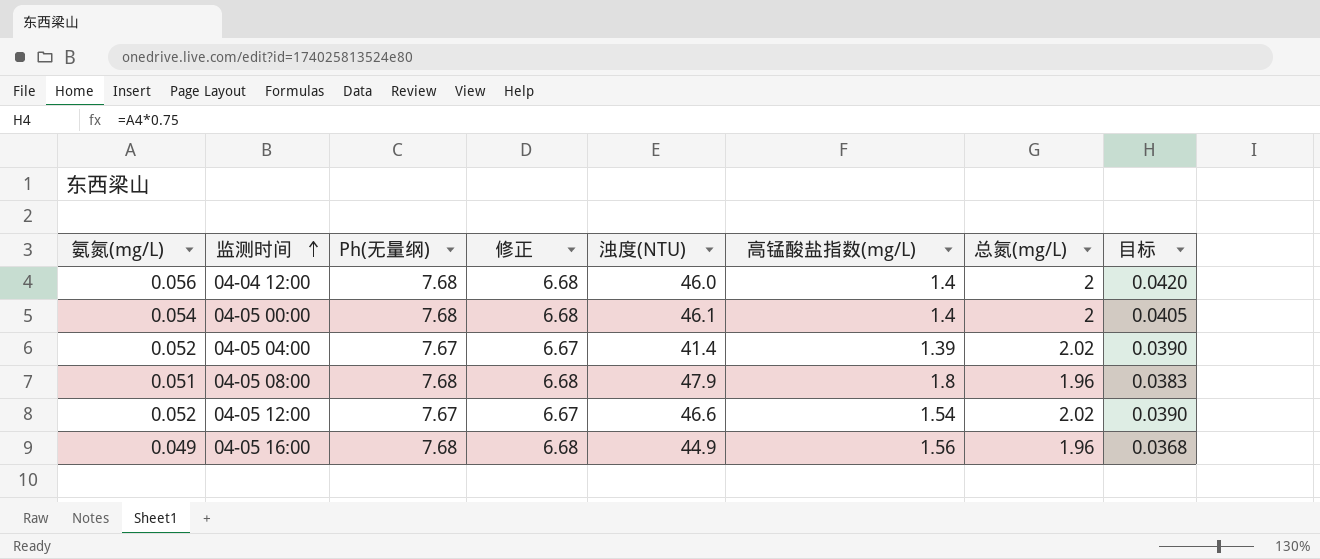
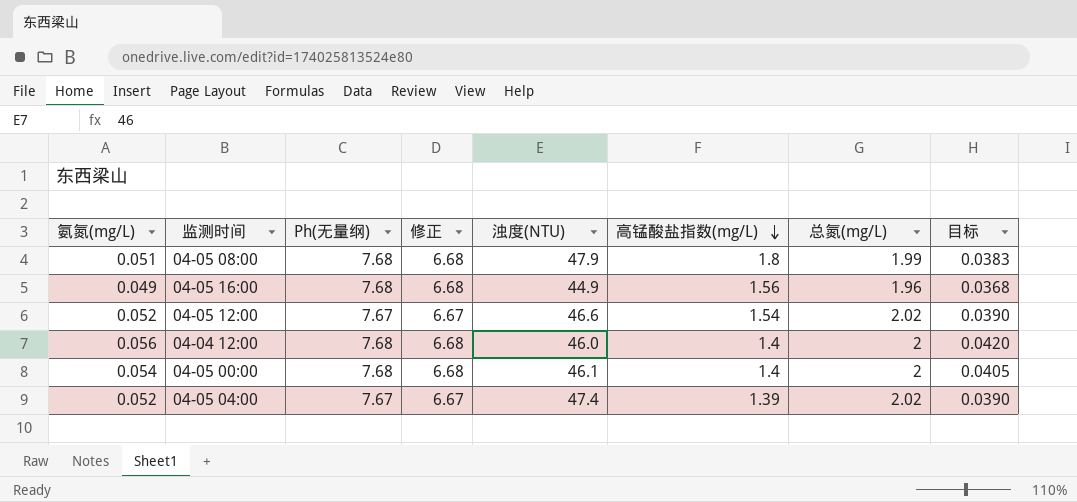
row order: 监测时间 ascending -> 高锰酸盐指数(mg/L) descending
04-05 08:00 | 总氮(mg/L): 1.96 -> 1.99
04-05 04:00 | 浊度(NTU): 41.4 -> 47.4

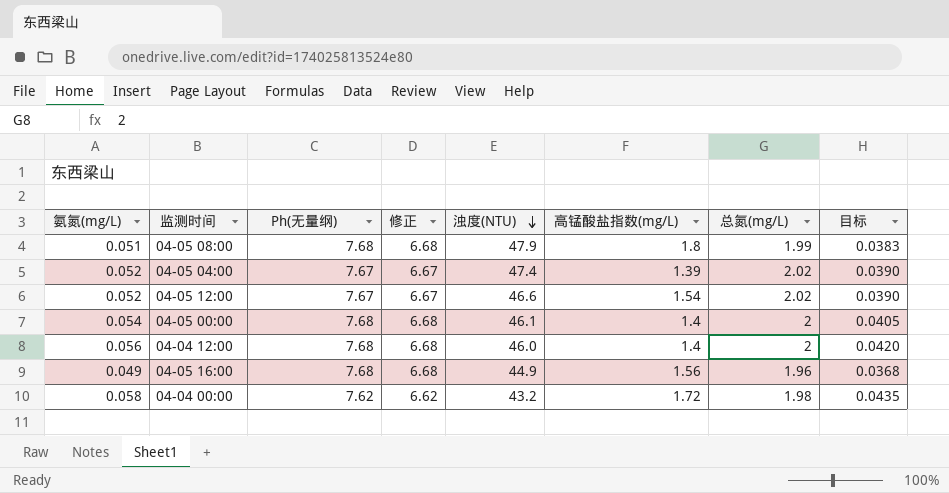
row order: 高锰酸盐指数(mg/L) descending -> 浊度(NTU) descending
row 04-04 00:00: none -> 0.058 | 7.62 | 6.62 | 43.2 | 1.72 | 1.98 | 0.0435

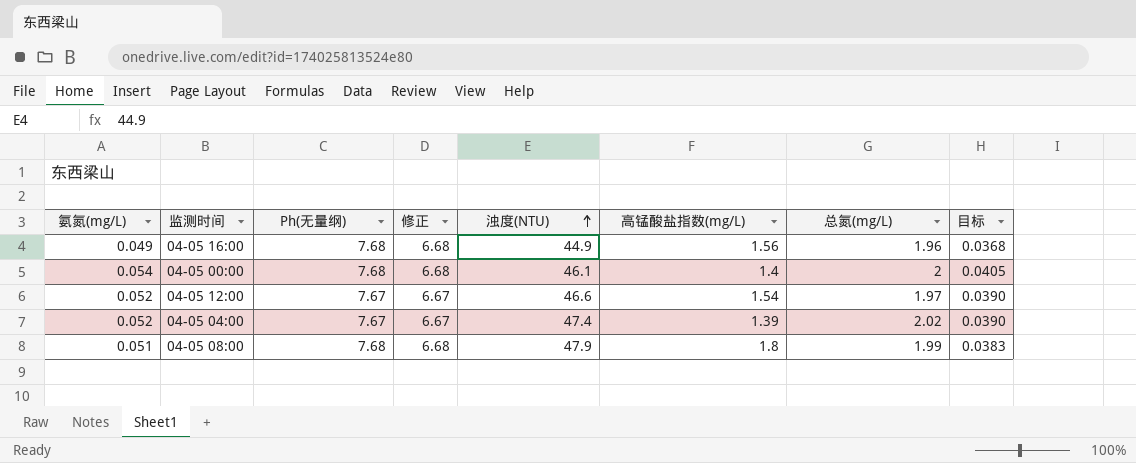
row order: 浊度(NTU) descending -> 浊度(NTU) ascending
row 04-04 12:00: 0.056 | 7.68 | 6.68 | 46.0 | 1.4 | 2 | 0.0420 -> none
row 04-04 00:00: 0.058 | 7.62 | 6.62 | 43.2 | 1.72 | 1.98 | 0.0435 -> none
04-05 12:00 | 总氮(mg/L): 2.02 -> 1.97

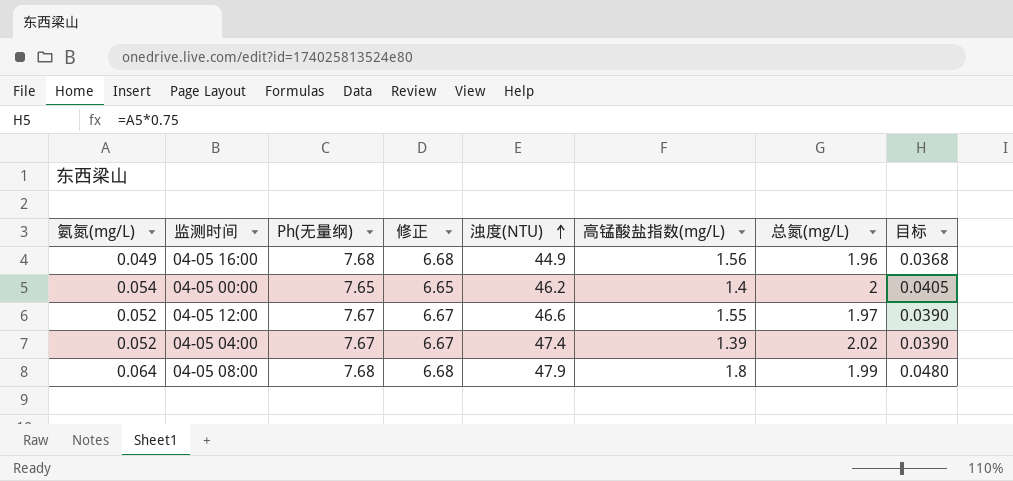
04-05 00:00 | Ph(无量纲): 7.68 -> 7.65
04-05 00:00 | 修正: 6.68 -> 6.65
04-05 00:00 | 浊度(NTU): 46.1 -> 46.2
04-05 12:00 | 高锰酸盐指数(mg/L): 1.54 -> 1.55
04-05 08:00 | 氨氮(mg/L): 0.051 -> 0.064
04-05 08:00 | 目标: 0.0383 -> 0.0480

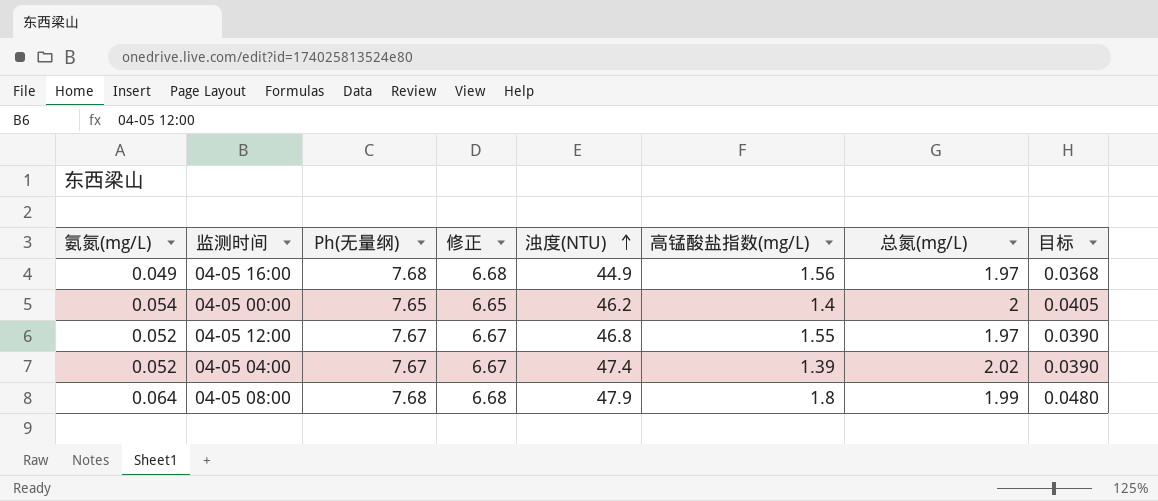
04-05 16:00 | 总氮(mg/L): 1.96 -> 1.97
04-05 12:00 | 浊度(NTU): 46.6 -> 46.8

